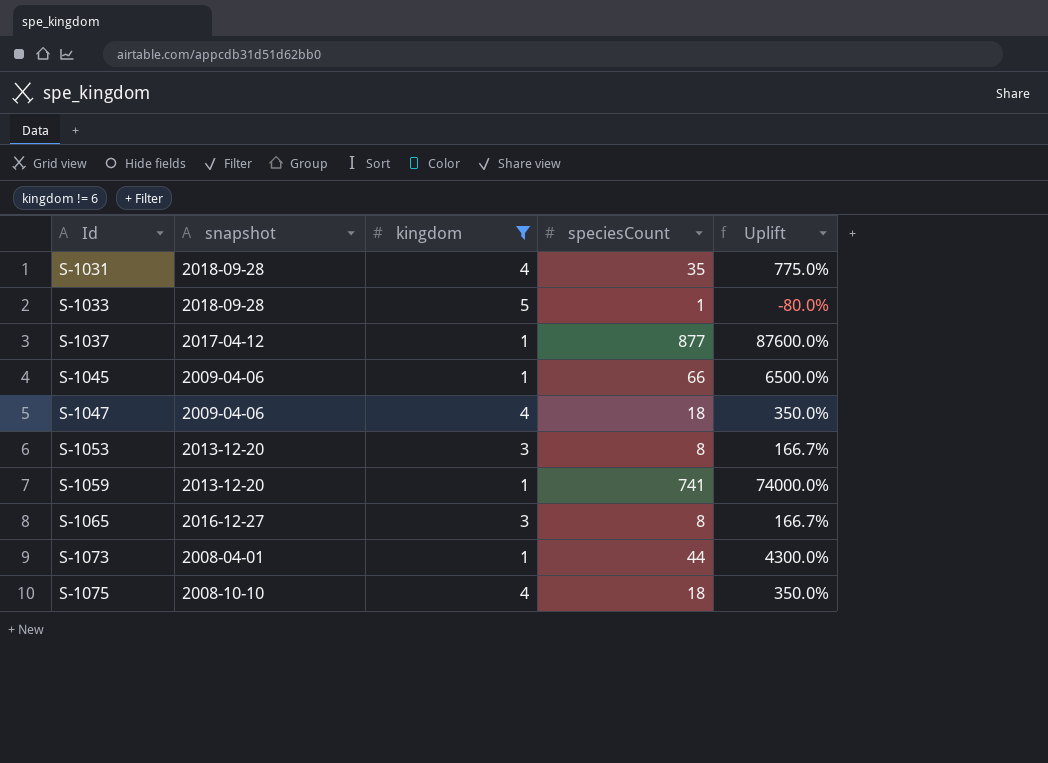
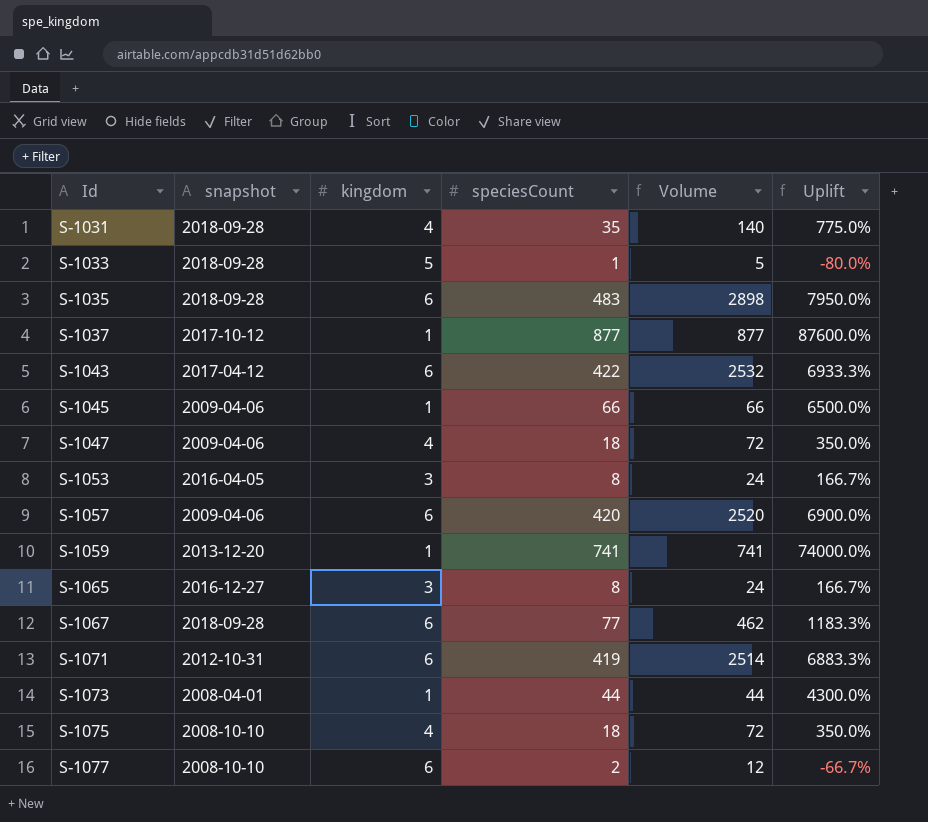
filter: kingdom != 6 -> none
column Volume | formula: none -> [kingdom] * [speciesCount]
S-1037 | snapshot: 2017-04-12 -> 2017-10-12
S-1053 | snapshot: 2013-12-20 -> 2016-04-05

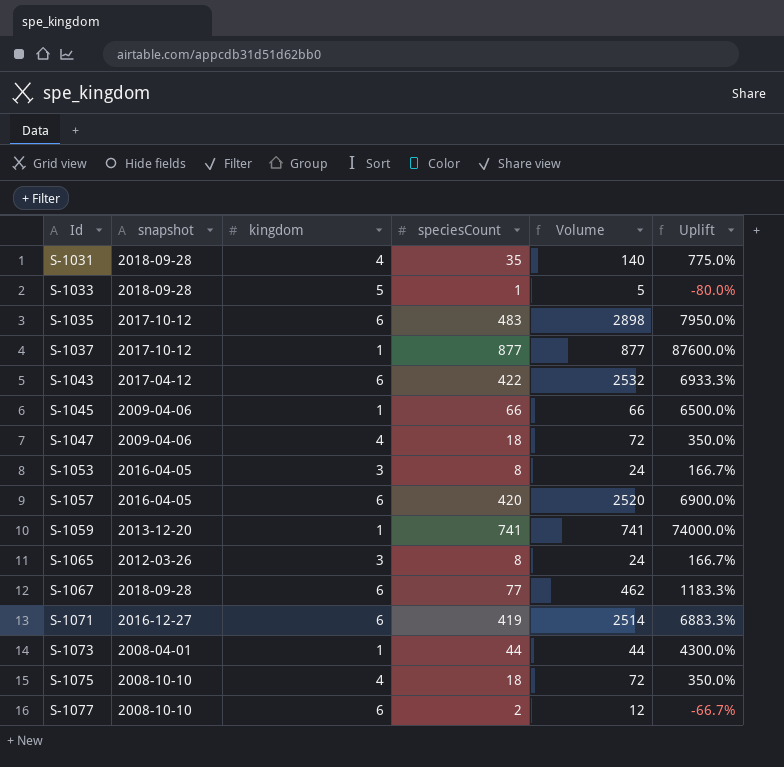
S-1035 | snapshot: 2018-09-28 -> 2017-10-12
S-1057 | snapshot: 2009-04-06 -> 2016-04-05
S-1065 | snapshot: 2016-12-27 -> 2012-03-26
S-1071 | snapshot: 2012-10-31 -> 2016-12-27

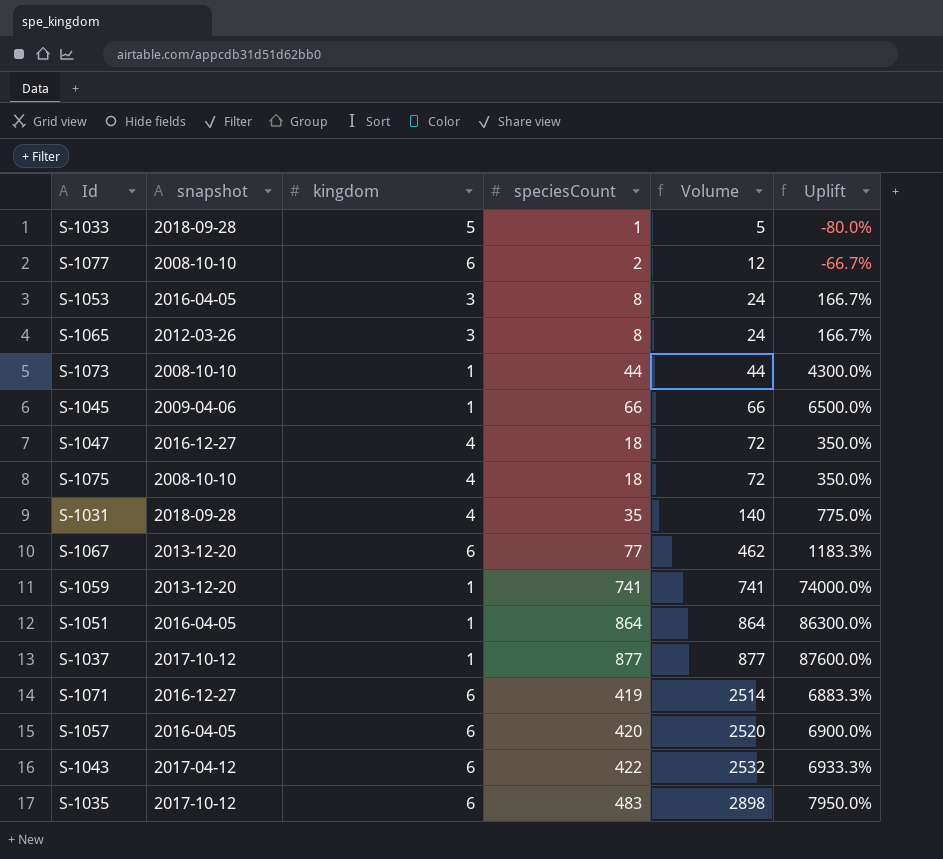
row order: Id ascending -> Volume ascending
S-1073 | snapshot: 2008-04-01 -> 2008-10-10
S-1047 | snapshot: 2009-04-06 -> 2016-12-27
S-1067 | snapshot: 2018-09-28 -> 2013-12-20
row S-1051: none -> 2016-04-05 | 1 | 864 | 864 | 86300.0%

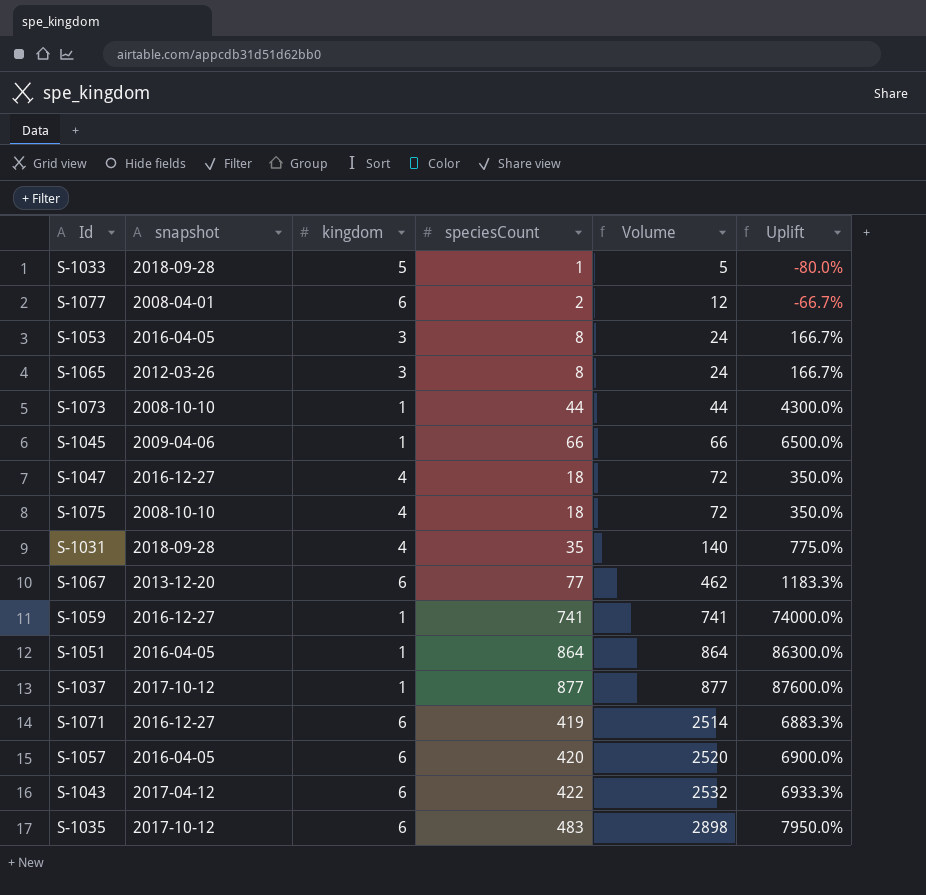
S-1077 | snapshot: 2008-10-10 -> 2008-04-01
S-1059 | snapshot: 2013-12-20 -> 2016-12-27

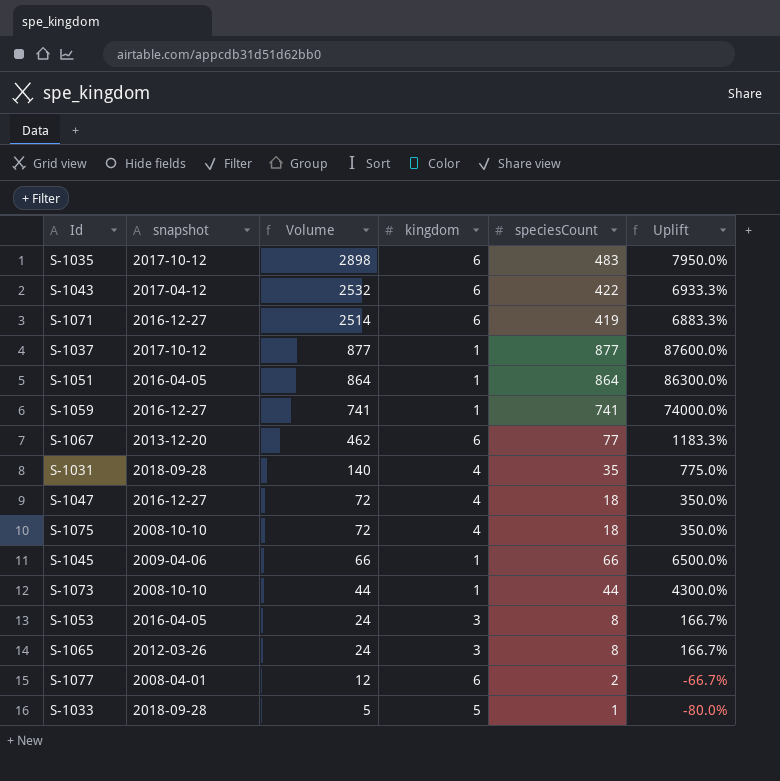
row order: Volume ascending -> Volume descending
column Volume | position: 5 -> 3
row S-1057: 2016-04-05 | 6 | 420 | 2520 | 6900.0% -> none

